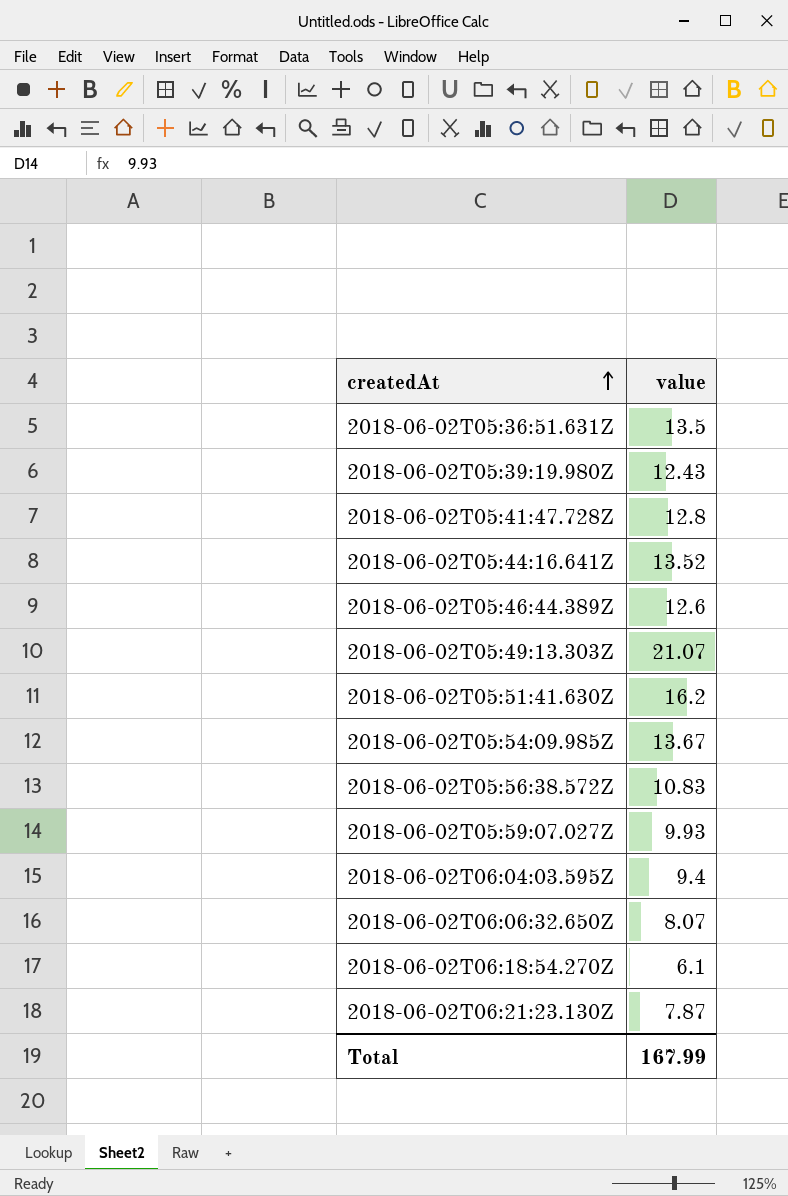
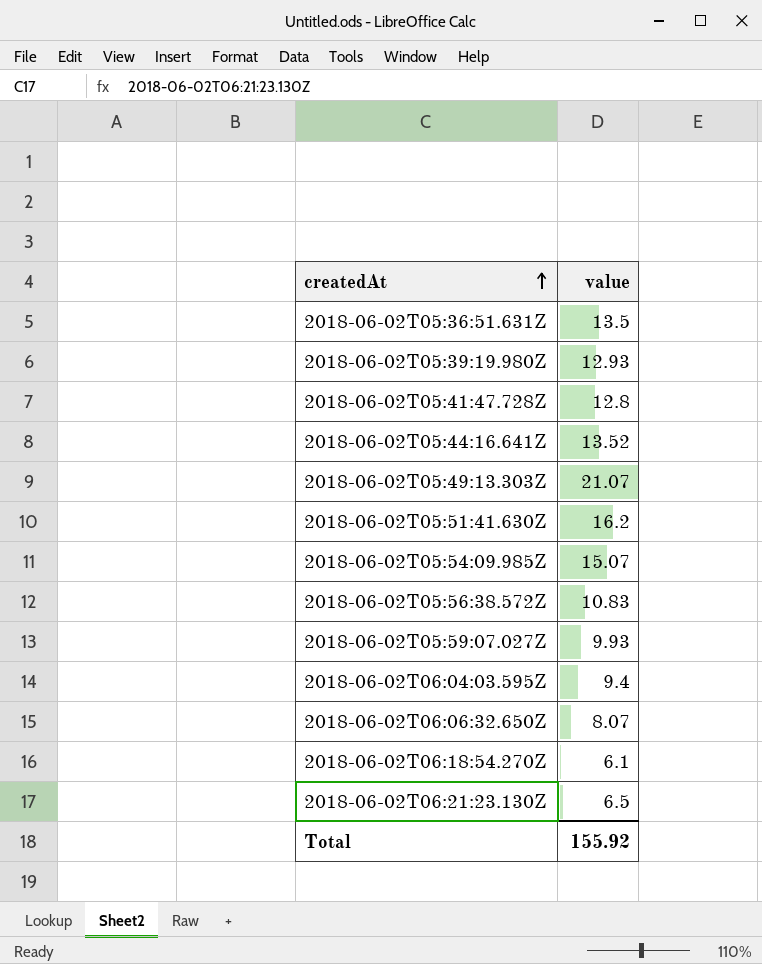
row 2018-06-02T05:46:44.389Z: 12.6 -> none
2018-06-02T05:39:19.980Z | value: 12.43 -> 12.93
2018-06-02T05:54:09.985Z | value: 13.67 -> 15.07
2018-06-02T06:21:23.130Z | value: 7.87 -> 6.5
Total | value: 167.99 -> 155.92

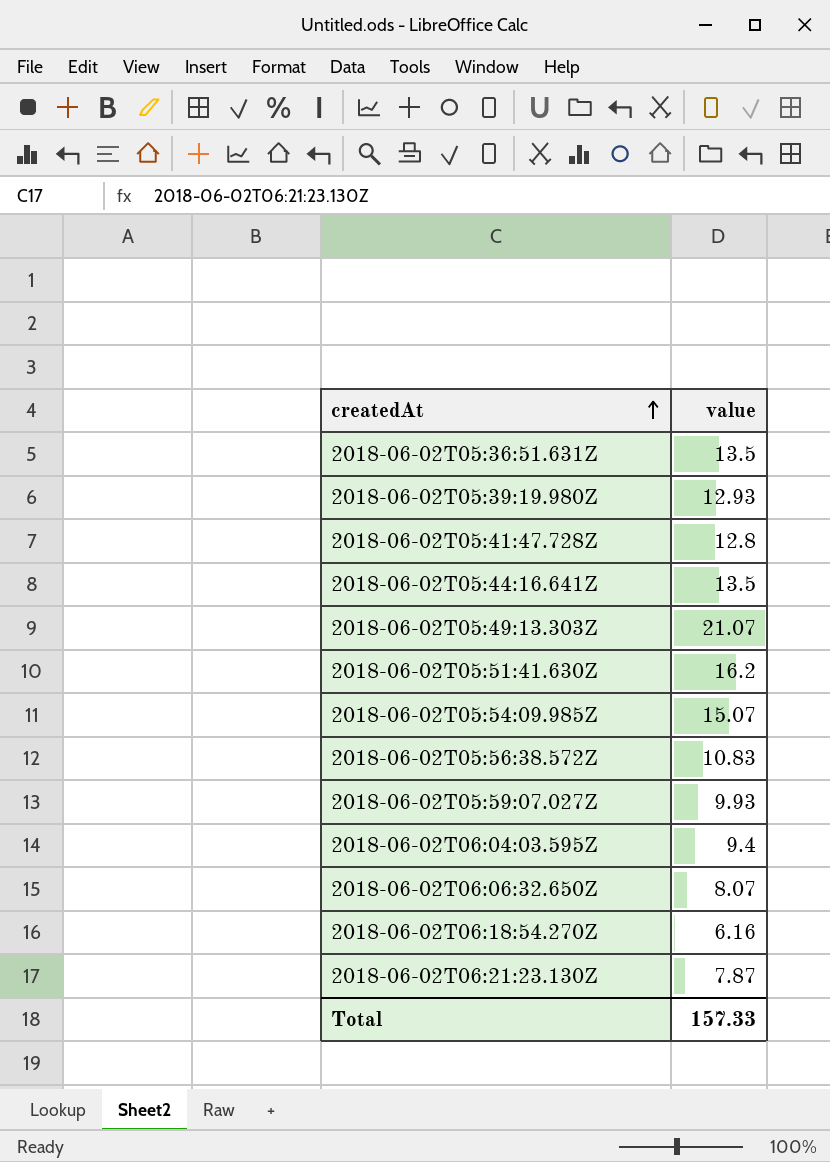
2018-06-02T05:44:16.641Z | value: 13.52 -> 13.5
2018-06-02T06:18:54.270Z | value: 6.1 -> 6.16
2018-06-02T06:21:23.130Z | value: 6.5 -> 7.87
Total | value: 155.92 -> 157.33

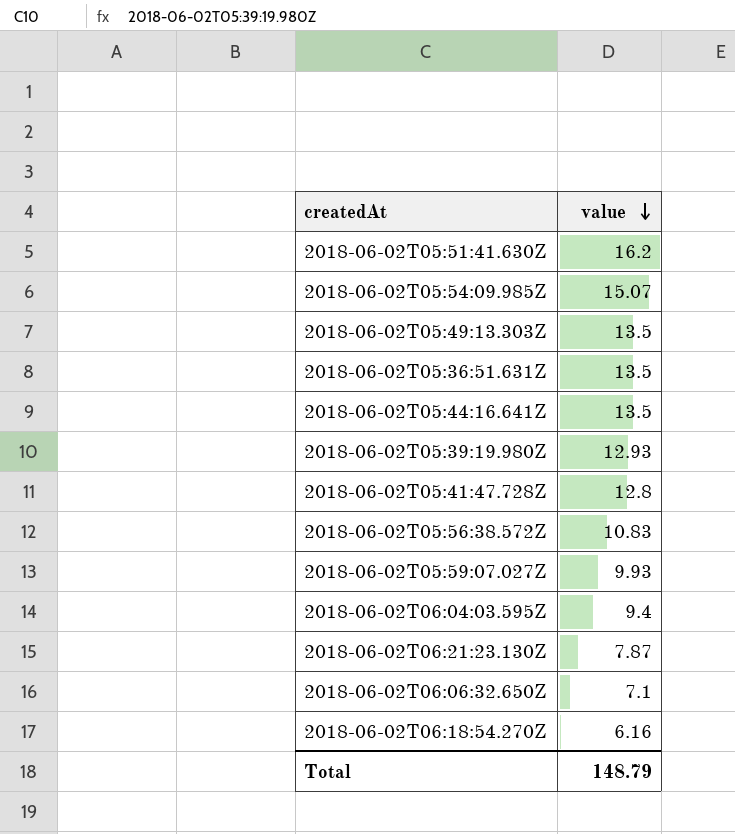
row order: createdAt ascending -> value descending
2018-06-02T05:49:13.303Z | value: 21.07 -> 13.5
2018-06-02T06:06:32.650Z | value: 8.07 -> 7.1
Total | value: 157.33 -> 148.79

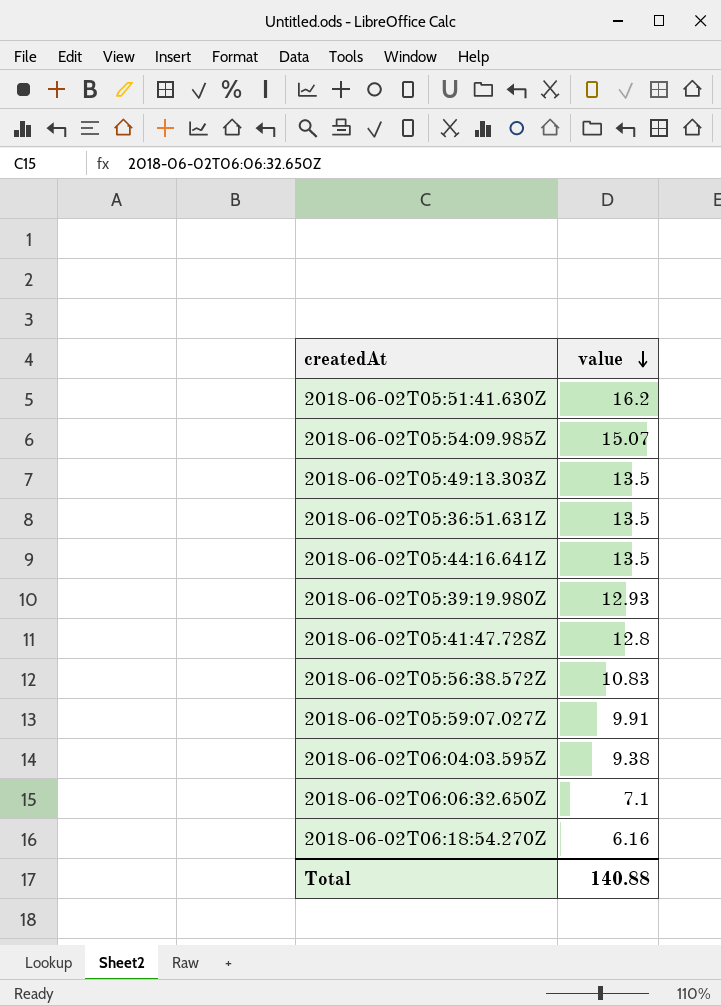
row 2018-06-02T06:21:23.130Z: 7.87 -> none
2018-06-02T05:59:07.027Z | value: 9.93 -> 9.91
2018-06-02T06:04:03.595Z | value: 9.4 -> 9.38
Total | value: 148.79 -> 140.88

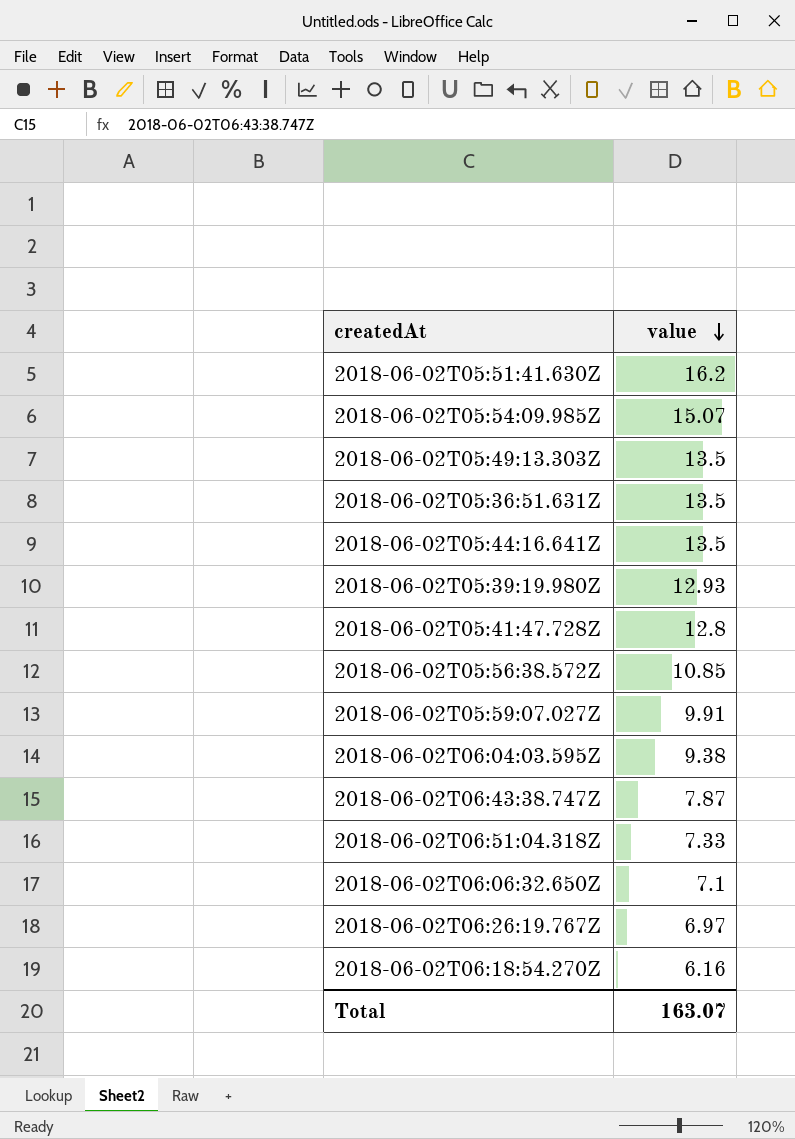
2018-06-02T05:56:38.572Z | value: 10.83 -> 10.85
row 2018-06-02T06:43:38.747Z: none -> 7.87
row 2018-06-02T06:51:04.318Z: none -> 7.33
row 2018-06-02T06:26:19.767Z: none -> 6.97
Total | value: 140.88 -> 163.07

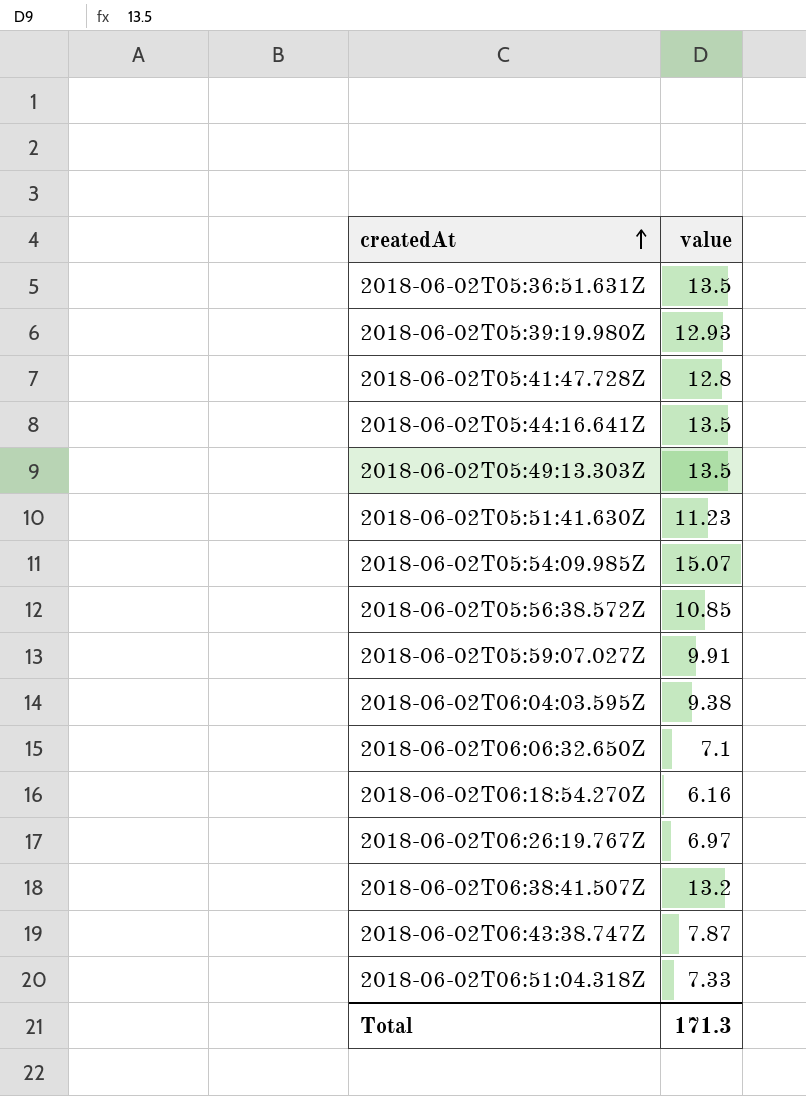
row order: value descending -> createdAt ascending
2018-06-02T05:51:41.630Z | value: 16.2 -> 11.23
row 2018-06-02T06:38:41.507Z: none -> 13.2
Total | value: 163.07 -> 171.3

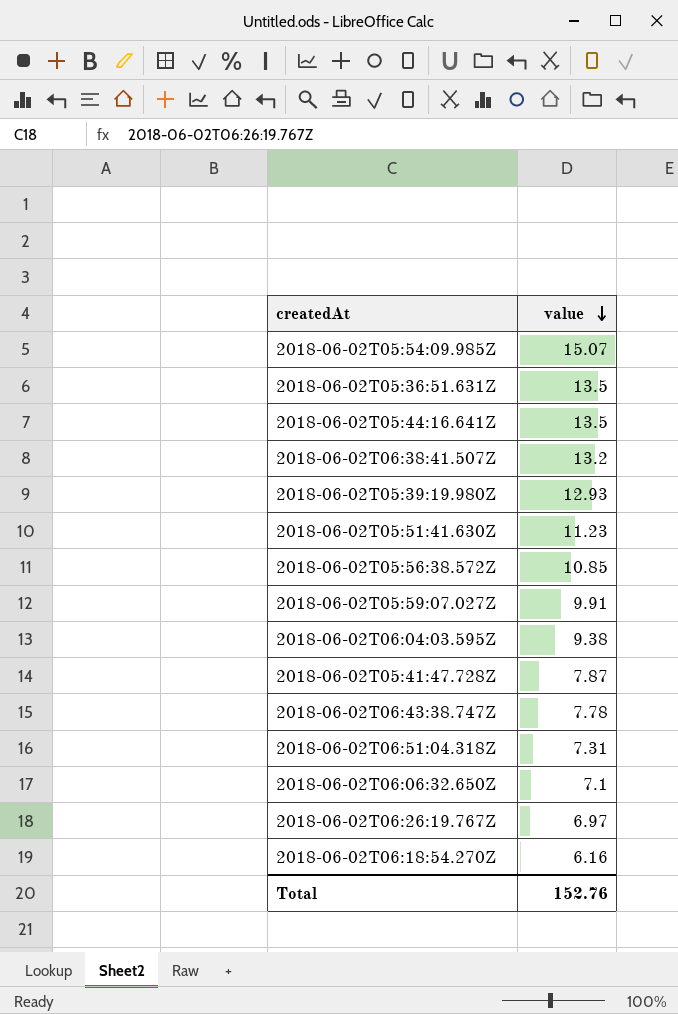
row order: createdAt ascending -> value descending
row 2018-06-02T05:49:13.303Z: 13.5 -> none
2018-06-02T05:41:47.728Z | value: 12.8 -> 7.87
2018-06-02T06:43:38.747Z | value: 7.87 -> 7.78
2018-06-02T06:51:04.318Z | value: 7.33 -> 7.31
Total | value: 171.3 -> 152.76

